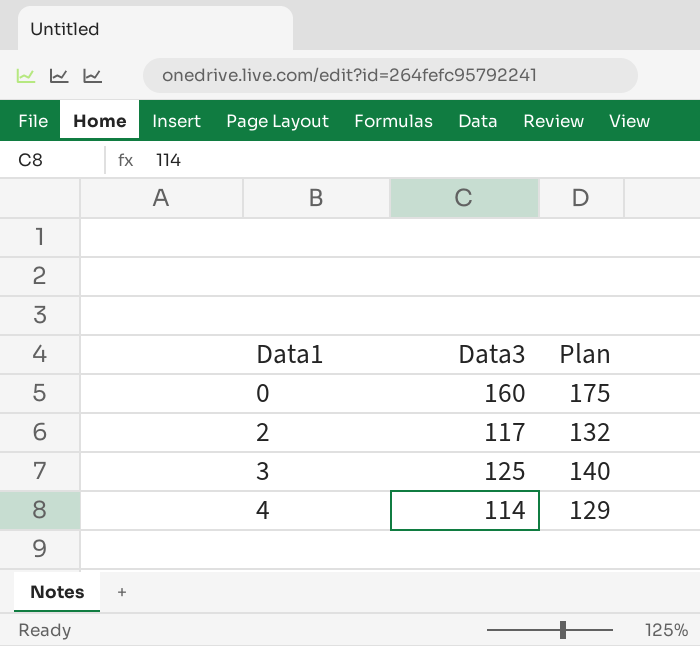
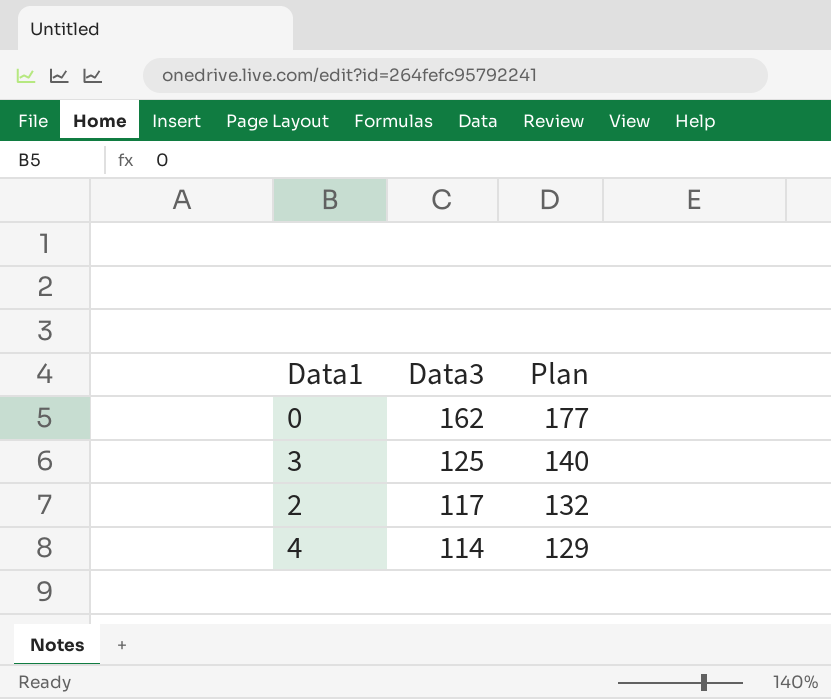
row order: Data1 ascending -> Data3 descending
0 | Data3: 160 -> 162
0 | Plan: 175 -> 177

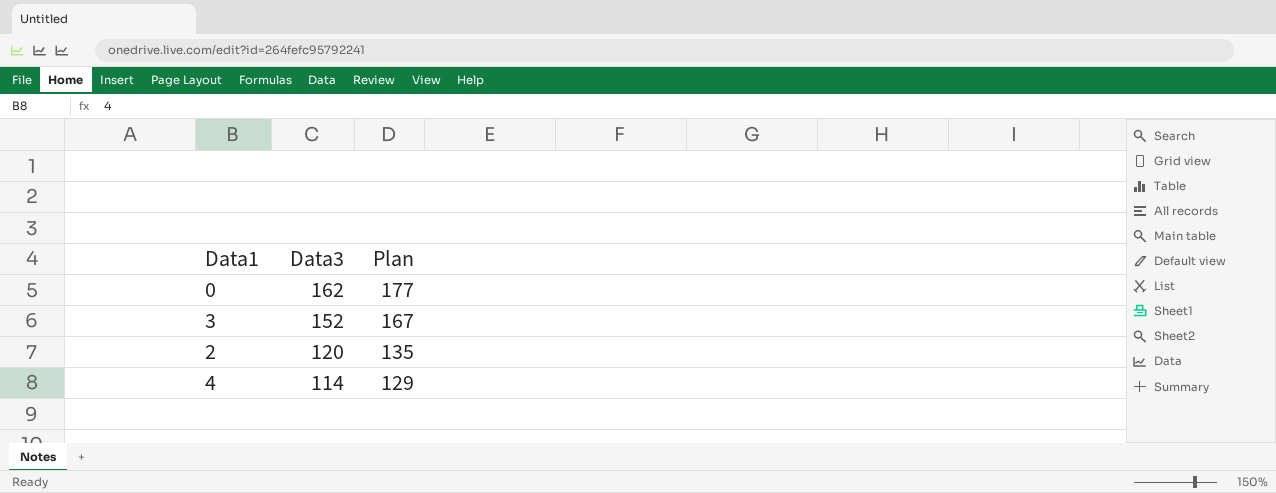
3 | Data3: 125 -> 152
3 | Plan: 140 -> 167
2 | Data3: 117 -> 120
2 | Plan: 132 -> 135

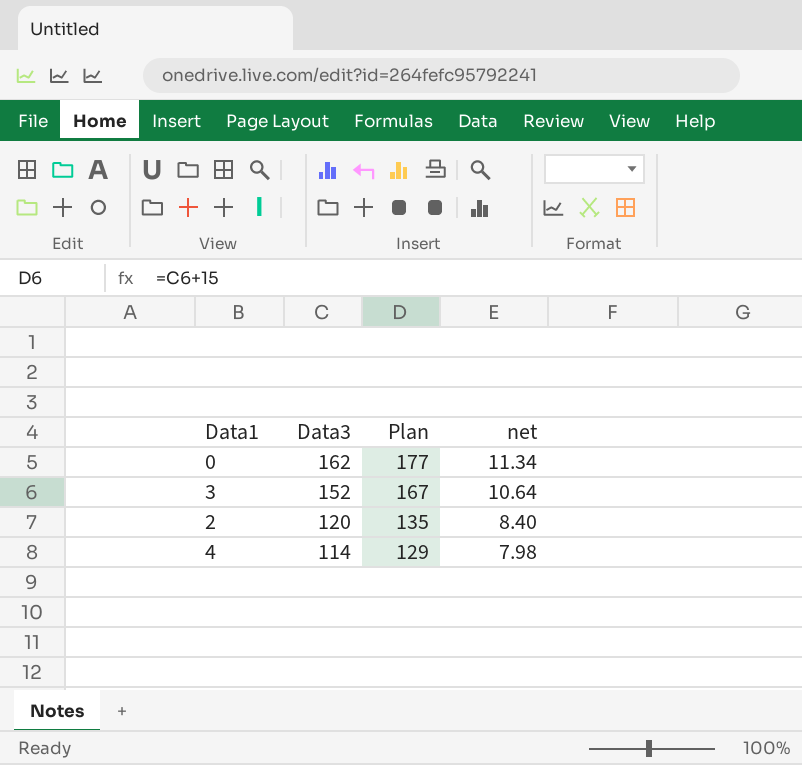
column net | formula: none -> [Data3] * 0.07

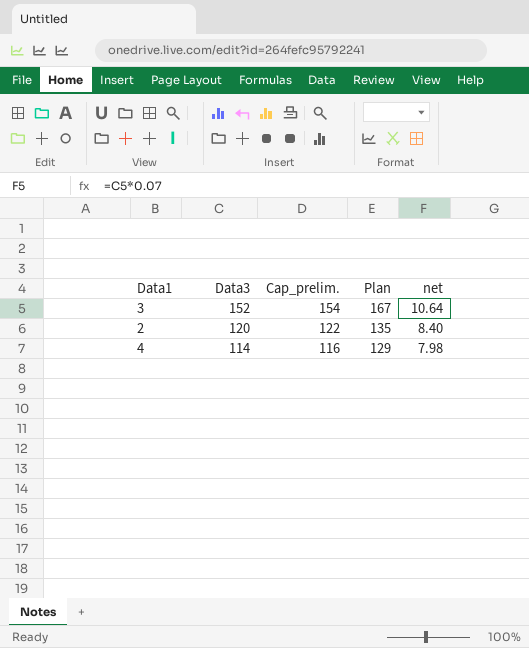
column Cap_prelim. | formula: none -> [Data3] + 2
row 0: 162 | 177 | 11.34 -> none

